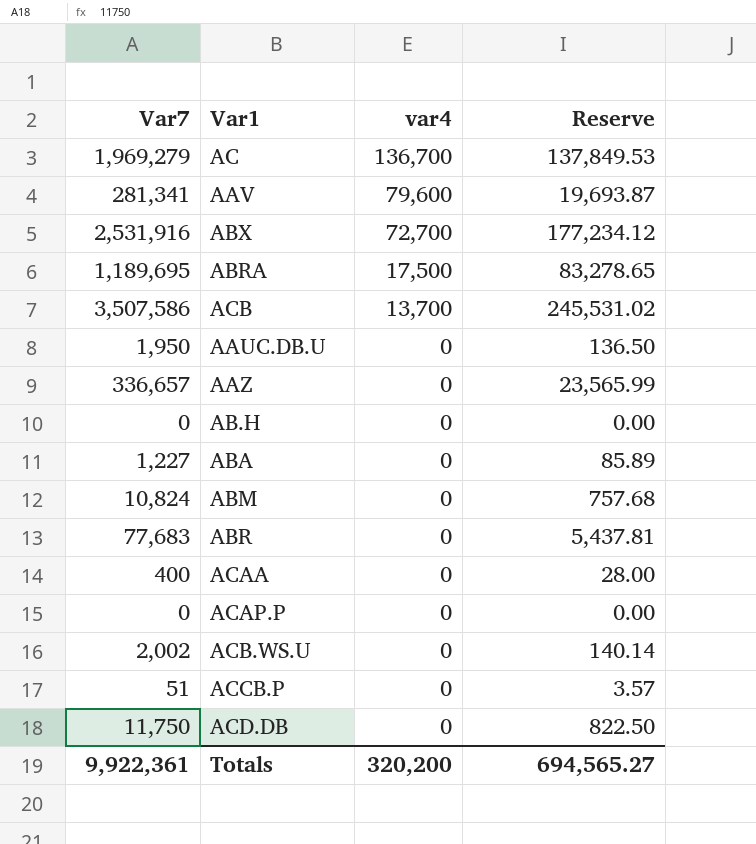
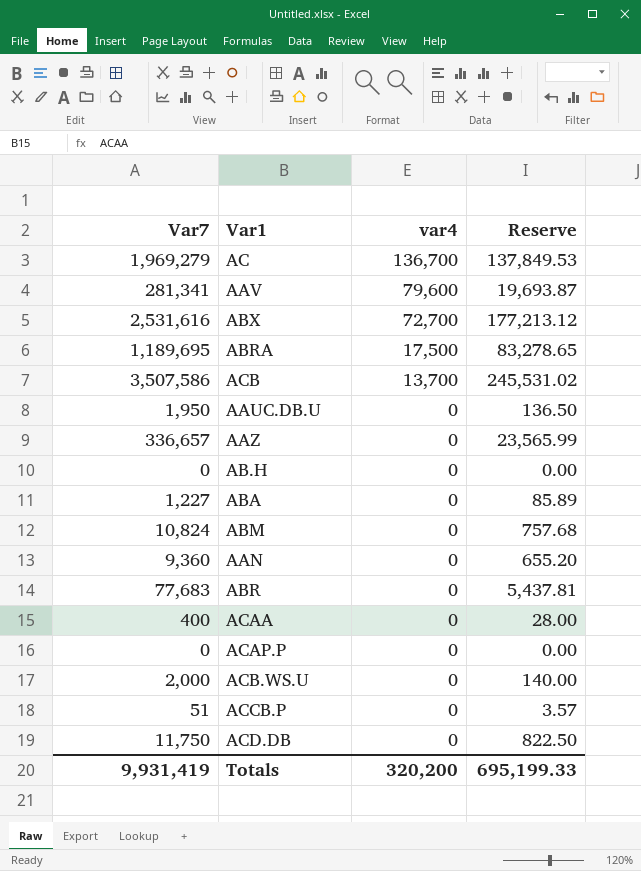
ABX | Var7: 2,531,916 -> 2,531,616
ABX | Reserve: 177,234.12 -> 177,213.12
row AAN: none -> 9,360 | 0 | 655.20
ACB.WS.U | Var7: 2,002 -> 2,000
ACB.WS.U | Reserve: 140.14 -> 140.00
Totals | Var7: 9,922,361 -> 9,931,419
Totals | Reserve: 694,565.27 -> 695,199.33

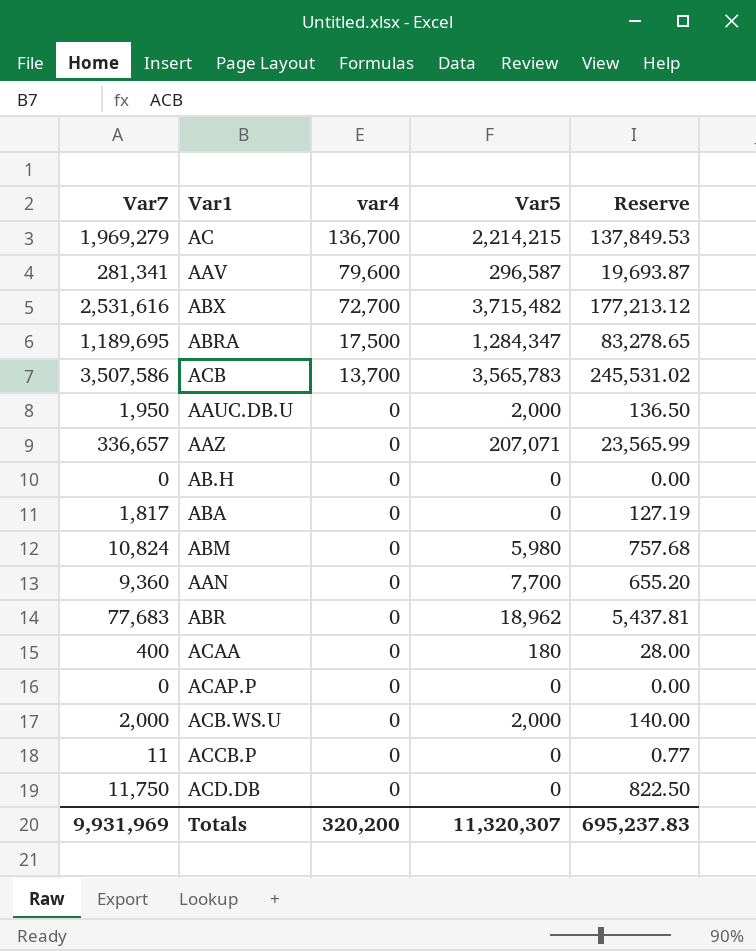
column Var5 | position: none -> 4
ABA | Var7: 1,227 -> 1,817
ABA | Reserve: 85.89 -> 127.19
ACCB.P | Var7: 51 -> 11
ACCB.P | Reserve: 3.57 -> 0.77
Totals | Var7: 9,931,419 -> 9,931,969
Totals | Reserve: 695,199.33 -> 695,237.83

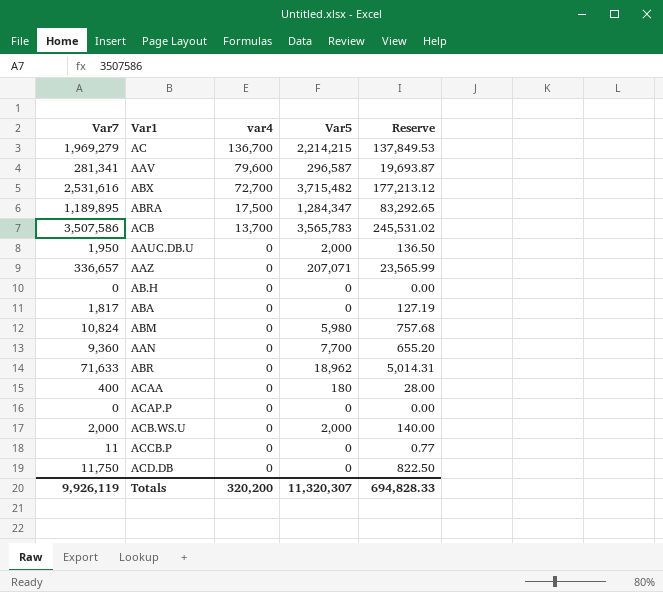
ABRA | Var7: 1,189,695 -> 1,189,895
ABRA | Reserve: 83,278.65 -> 83,292.65
ABR | Var7: 77,683 -> 71,633
ABR | Reserve: 5,437.81 -> 5,014.31
Totals | Var7: 9,931,969 -> 9,926,119
Totals | Reserve: 695,237.83 -> 694,828.33

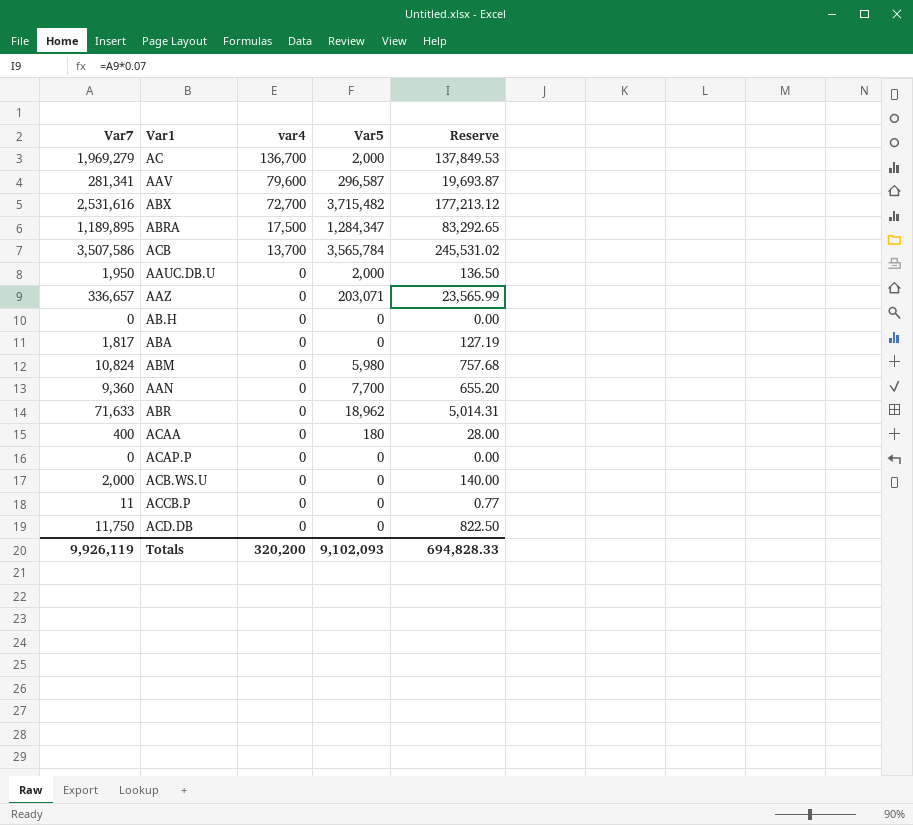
AC | Var5: 2,214,215 -> 2,000
ACB | Var5: 3,565,783 -> 3,565,784
AAZ | Var5: 207,071 -> 203,071
ACB.WS.U | Var5: 2,000 -> 0
Totals | Var5: 11,320,307 -> 9,102,093

